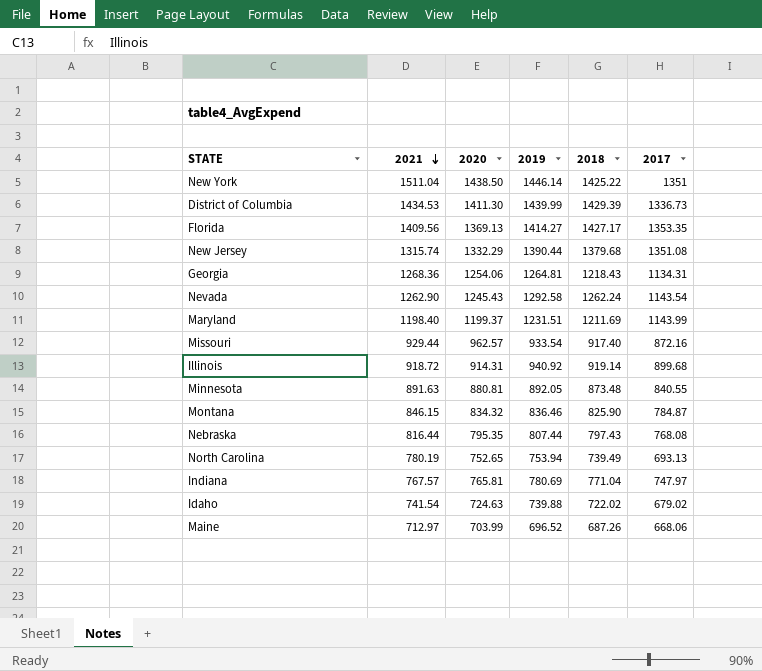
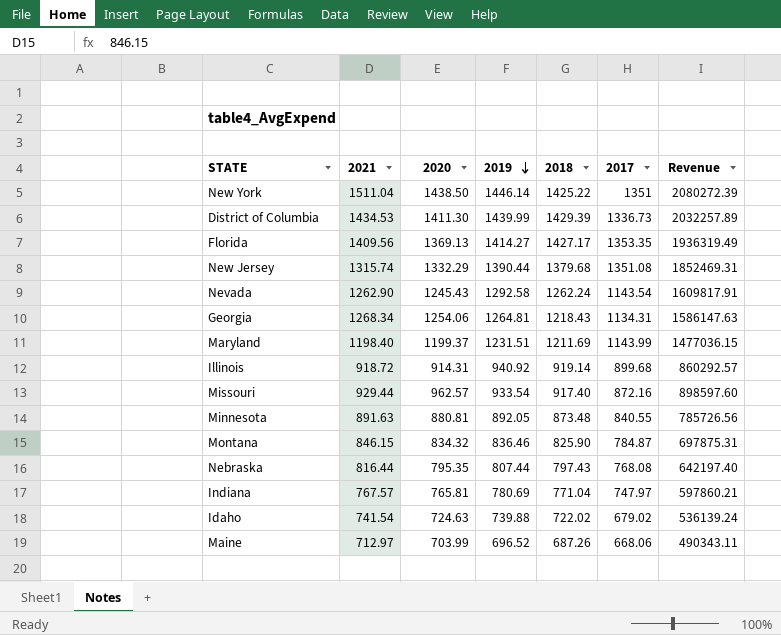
row order: 2021 descending -> 2019 descending
column Revenue | formula: none -> [2020] * [2019]
row North Carolina: 780.19 | 752.65 | 753.94 | 739.49 | 693.13 -> none
Georgia | 2021: 1268.36 -> 1268.34

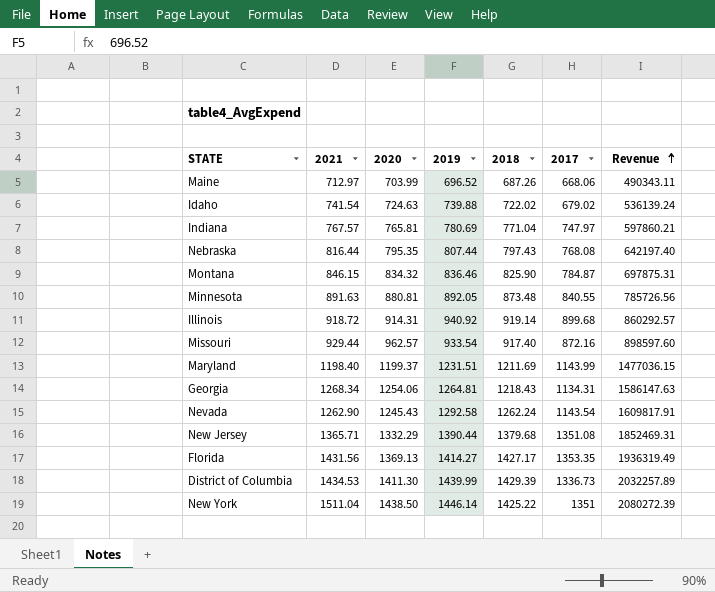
row order: 2019 descending -> Revenue ascending
New Jersey | 2021: 1315.74 -> 1365.71
Florida | 2021: 1409.56 -> 1431.56

